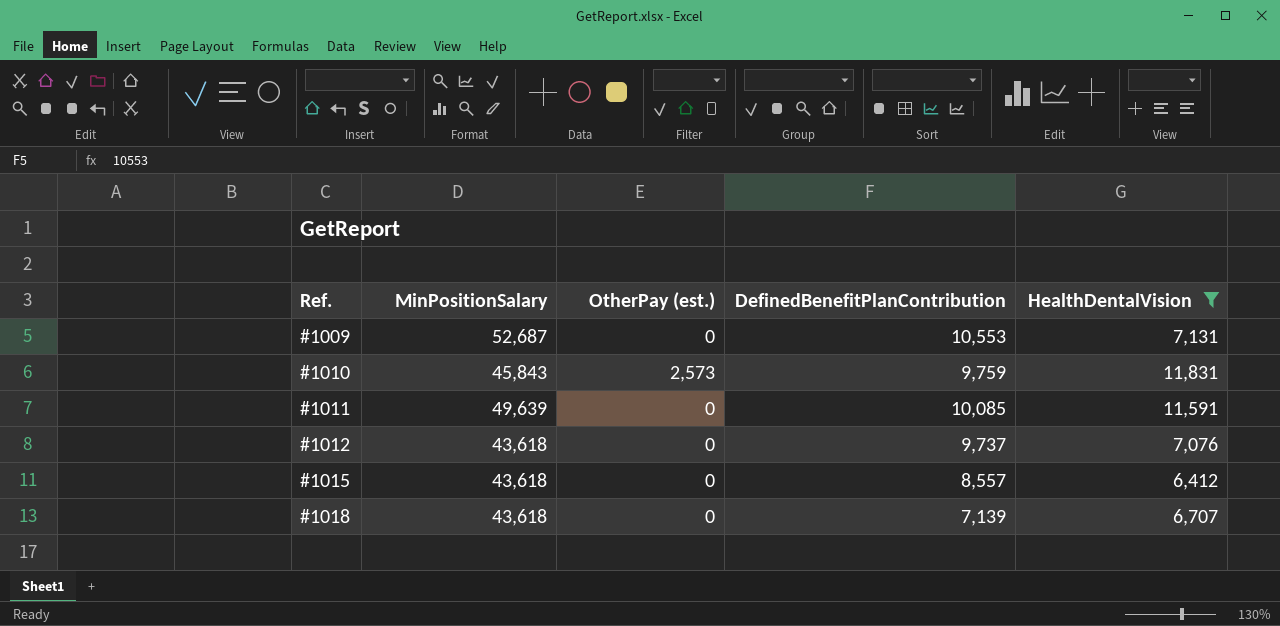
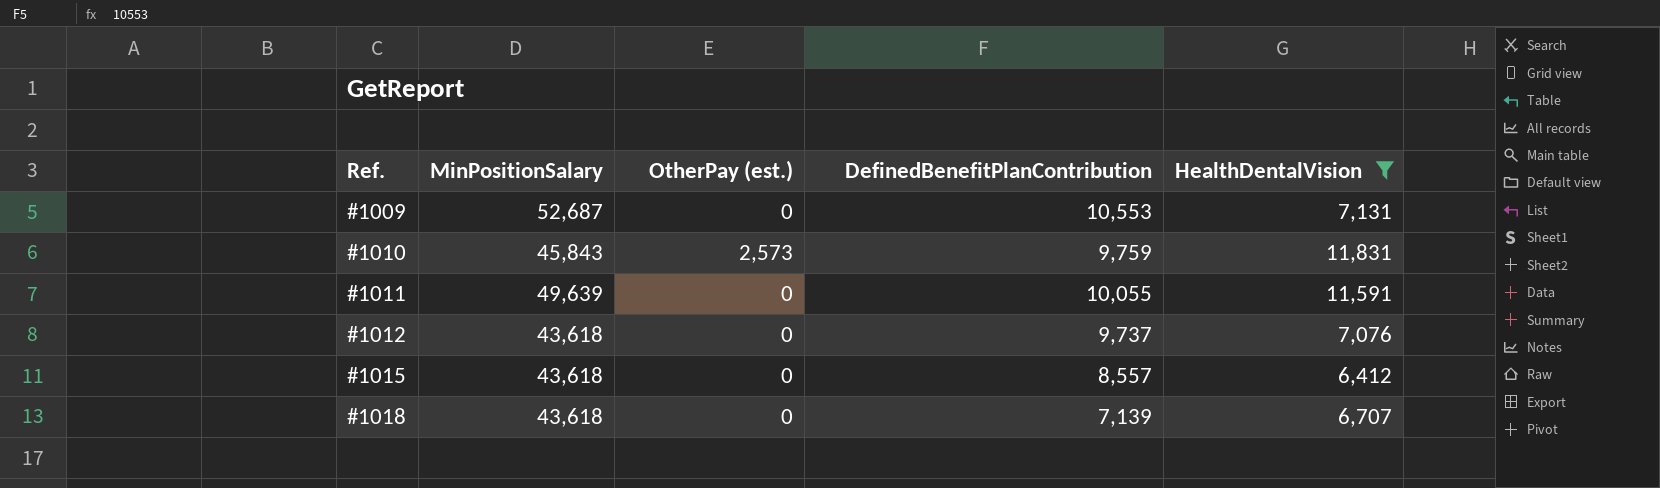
#1011 | DefinedBenefitPlanContribution: 10,085 -> 10,055

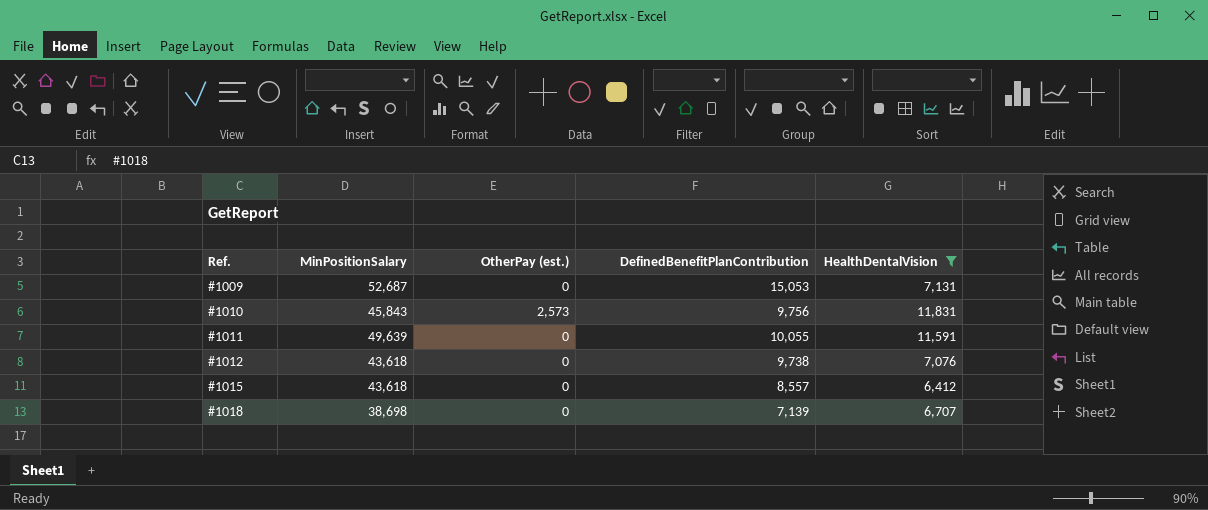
#1009 | DefinedBenefitPlanContribution: 10,553 -> 15,053
#1010 | DefinedBenefitPlanContribution: 9,759 -> 9,756
#1012 | DefinedBenefitPlanContribution: 9,737 -> 9,738
#1018 | MinPositionSalary: 43,618 -> 38,698

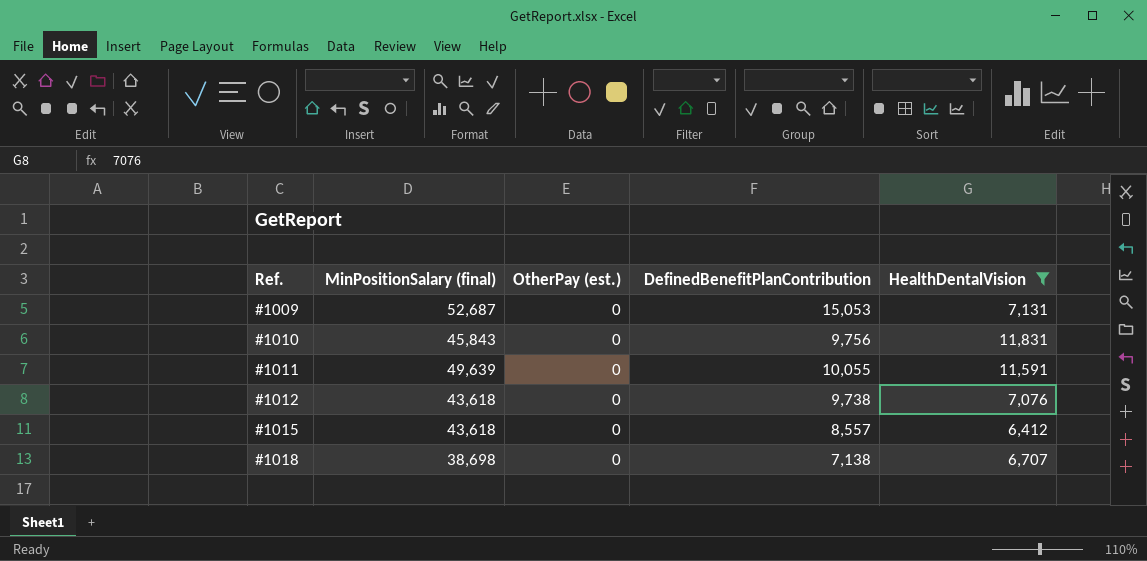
column name: MinPositionSalary -> MinPositionSalary (final)
#1010 | OtherPay (est.): 2,573 -> 0
#1018 | DefinedBenefitPlanContribution: 7,139 -> 7,138

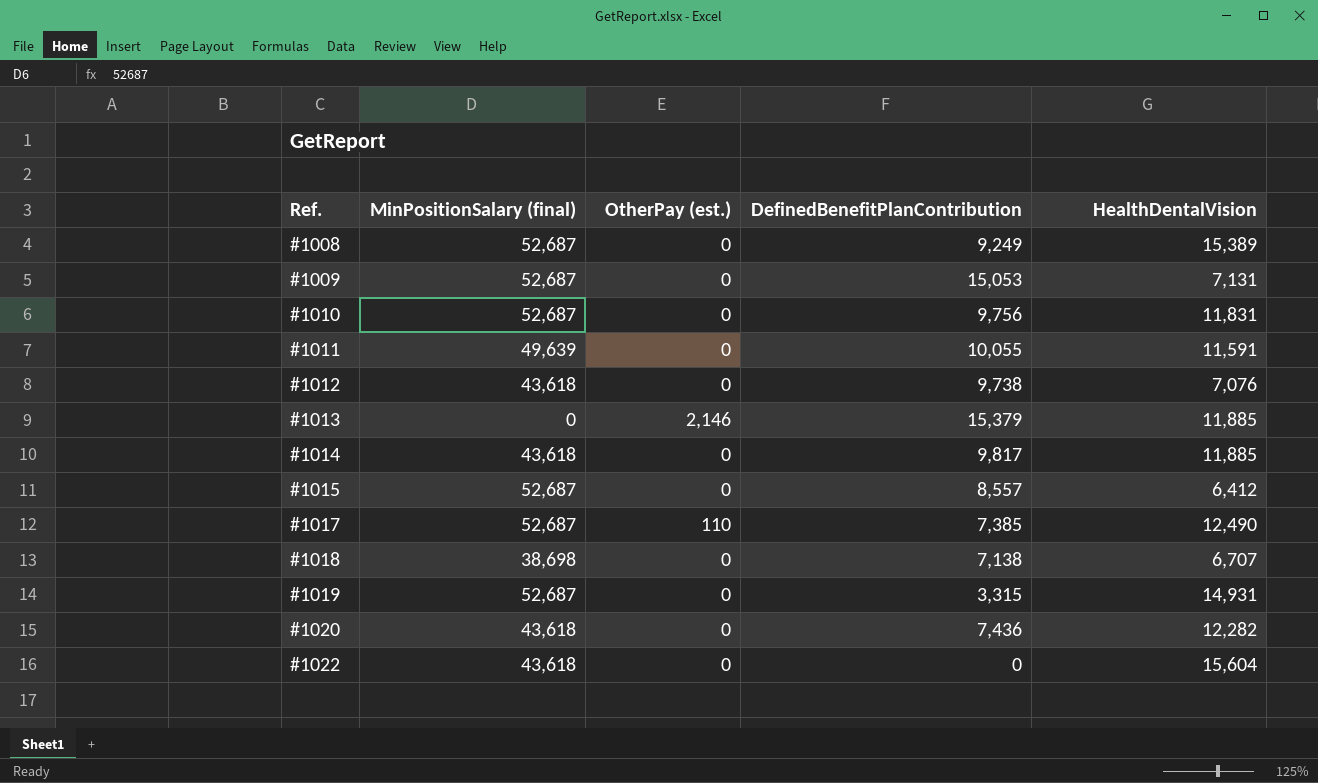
filter: HealthDentalVision <= 11,831 -> none
#1010 | MinPositionSalary (final): 45,843 -> 52,687
#1015 | MinPositionSalary (final): 43,618 -> 52,687

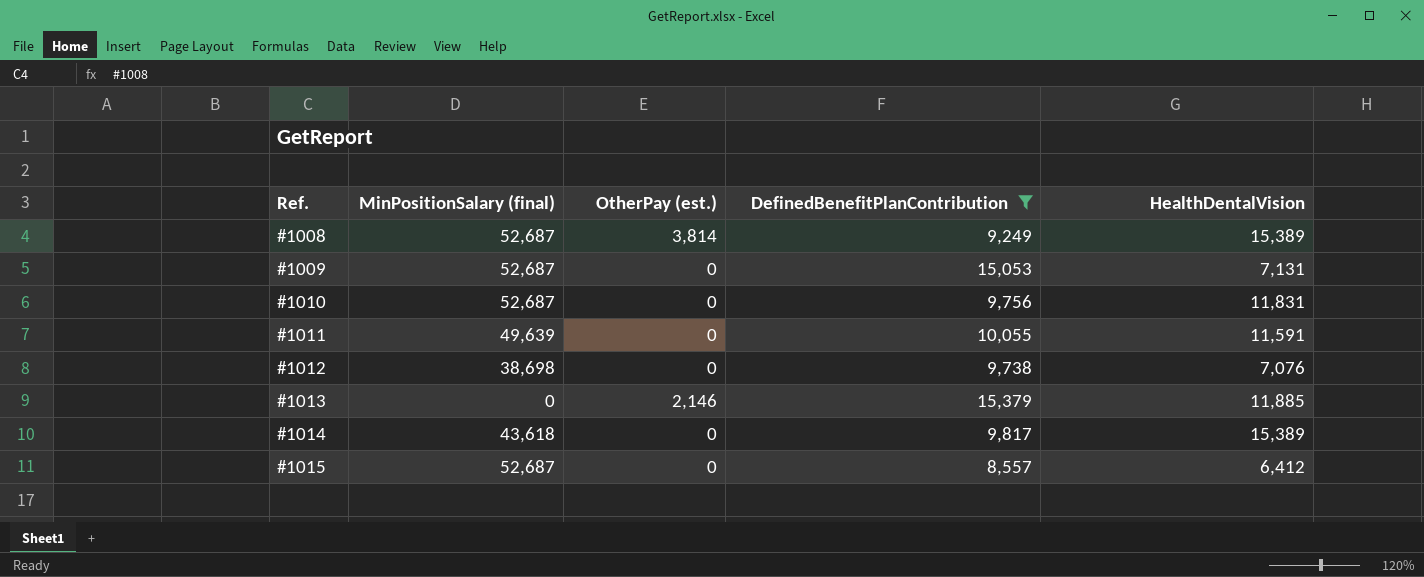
filter: none -> DefinedBenefitPlanContribution >= 8,557
#1008 | OtherPay (est.): 0 -> 3,814
#1012 | MinPositionSalary (final): 43,618 -> 38,698
#1014 | HealthDentalVision: 11,885 -> 15,389

